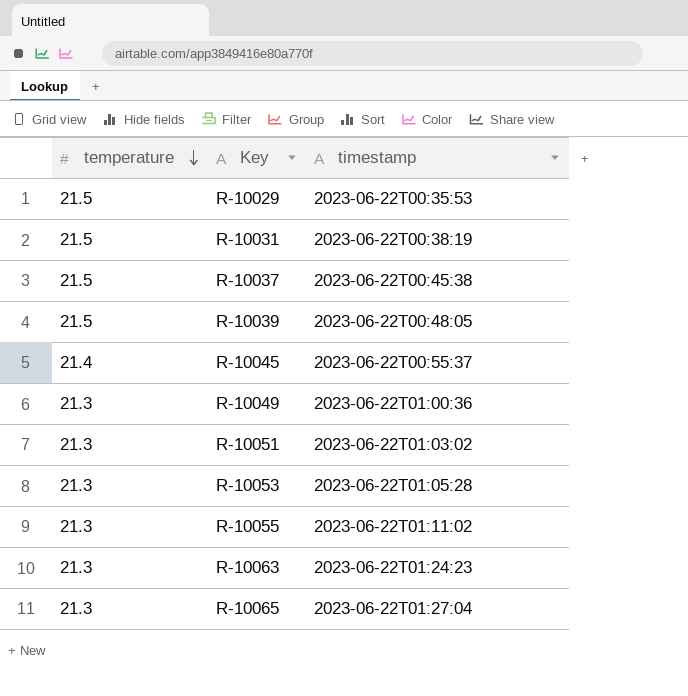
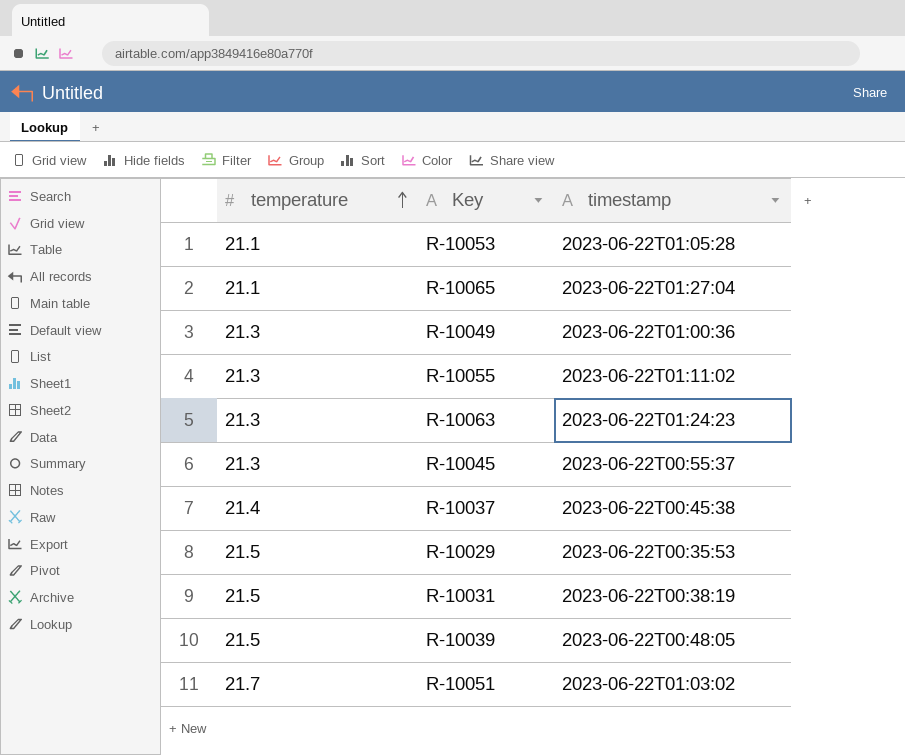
row order: temperature descending -> temperature ascending
R-10053 | temperature: 21.3 -> 21.1
R-10065 | temperature: 21.3 -> 21.1
R-10045 | temperature: 21.4 -> 21.3
R-10037 | temperature: 21.5 -> 21.4
R-10051 | temperature: 21.3 -> 21.7

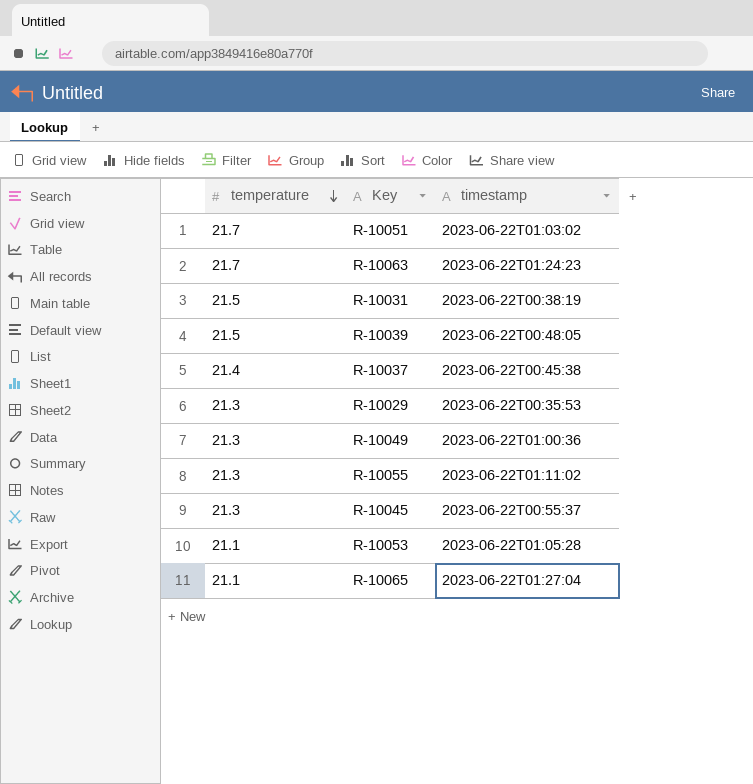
row order: temperature ascending -> temperature descending
R-10063 | temperature: 21.3 -> 21.7
R-10029 | temperature: 21.5 -> 21.3

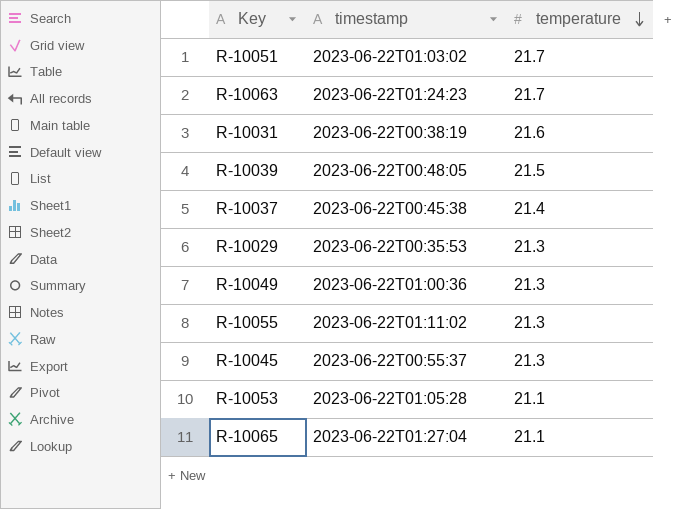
column temperature | position: 1 -> 3
R-10031 | temperature: 21.5 -> 21.6

